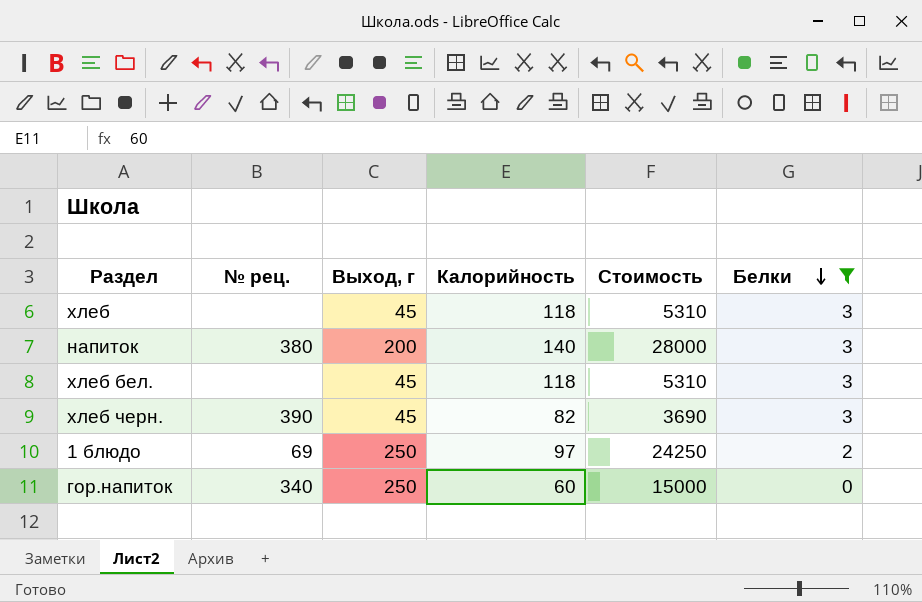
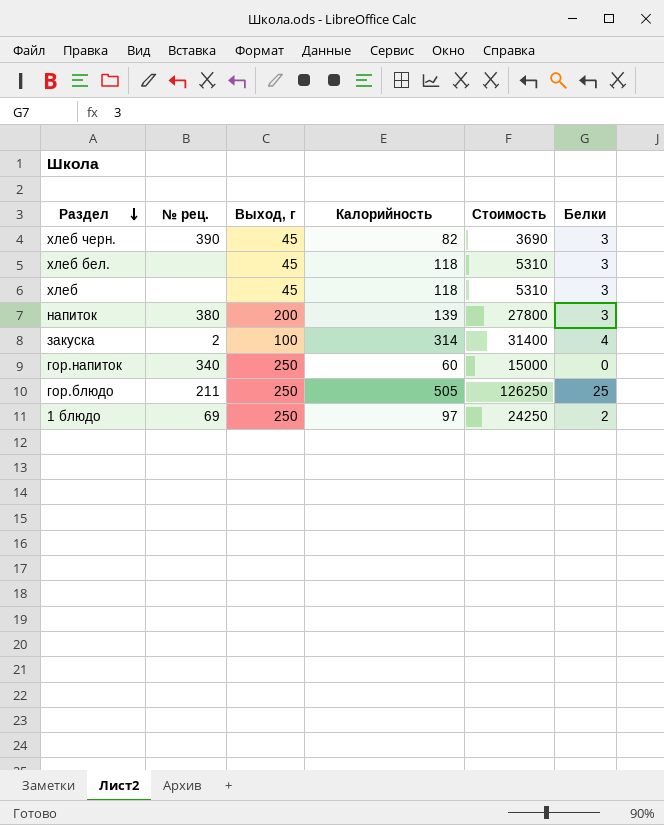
filter: Белки <= 3 -> none
row order: Белки descending -> Раздел descending
напиток | Калорийность: 140 -> 139
напиток | Стоимость: 28000 -> 27800

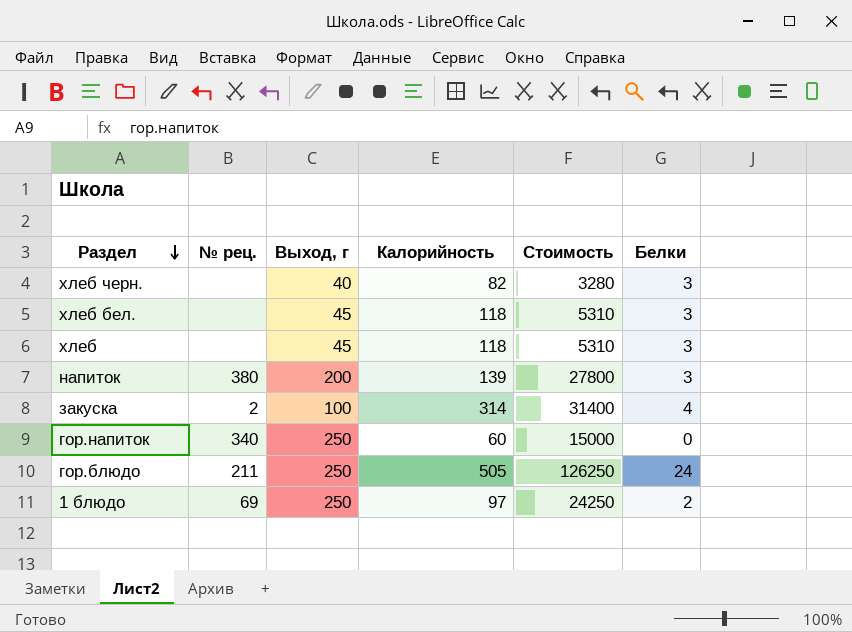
хлеб черн. | № рец.: 390 -> none
хлеб черн. | Выход, г: 45 -> 40
хлеб черн. | Стоимость: 3690 -> 3280
гор.блюдо | Белки: 25 -> 24

